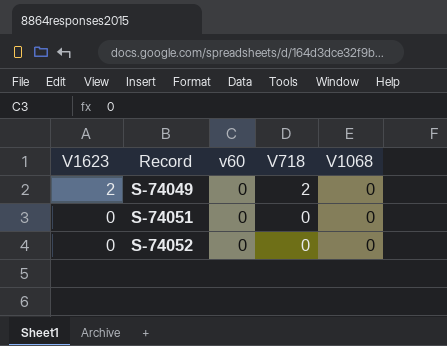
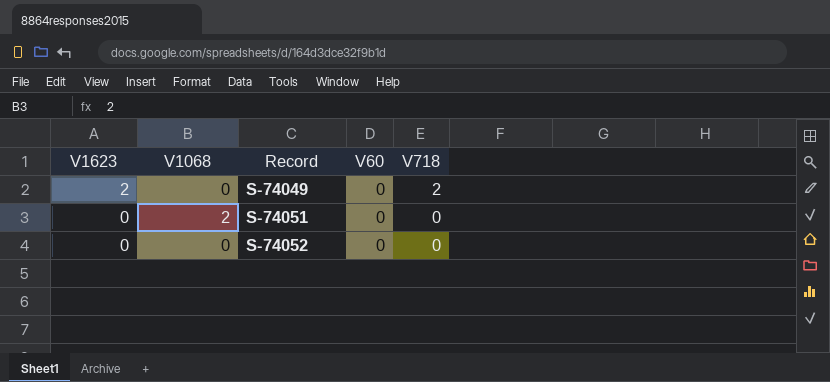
column V1068 | position: 5 -> 2
column name: v60 -> V60
S-74051 | V1068: 0 -> 2

